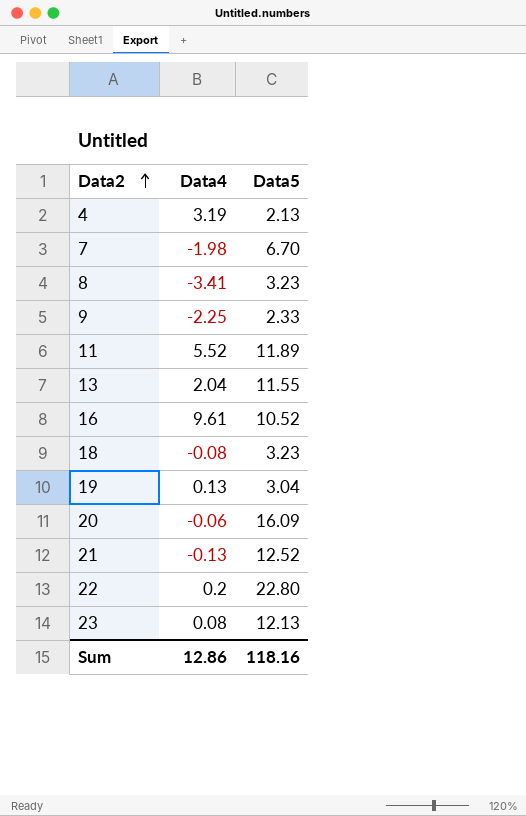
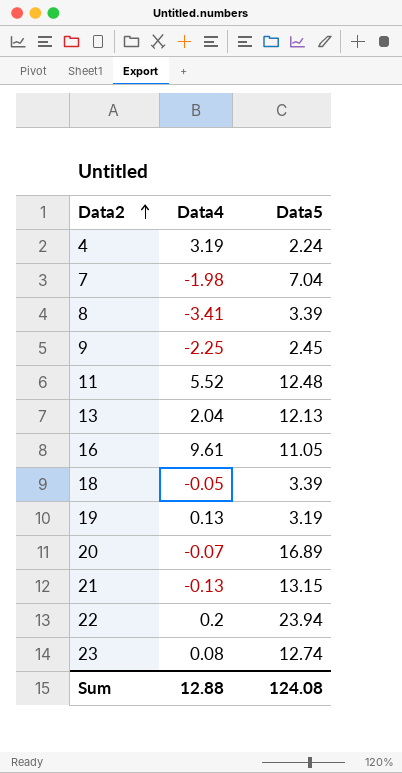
4 | Data5: 2.13 -> 2.24
7 | Data5: 6.70 -> 7.04
8 | Data5: 3.23 -> 3.39
9 | Data5: 2.33 -> 2.45
11 | Data5: 11.89 -> 12.48
13 | Data5: 11.55 -> 12.13
16 | Data5: 10.52 -> 11.05
18 | Data4: -0.08 -> -0.05
18 | Data5: 3.23 -> 3.39
19 | Data5: 3.04 -> 3.19
20 | Data4: -0.06 -> -0.07
20 | Data5: 16.09 -> 16.89
21 | Data5: 12.52 -> 13.15
22 | Data5: 22.80 -> 23.94
23 | Data5: 12.13 -> 12.74
Sum | Data4: 12.86 -> 12.88
Sum | Data5: 118.16 -> 124.08

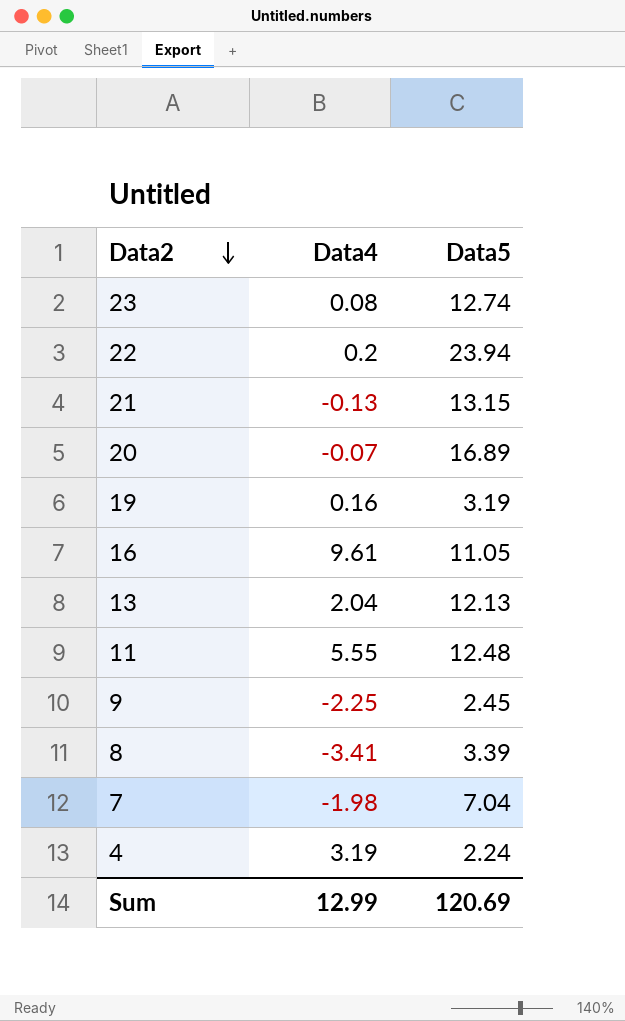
row order: Data2 ascending -> Data2 descending
row 18: -0.05 | 3.39 -> none
19 | Data4: 0.13 -> 0.16
11 | Data4: 5.52 -> 5.55
Sum | Data4: 12.88 -> 12.99
Sum | Data5: 124.08 -> 120.69

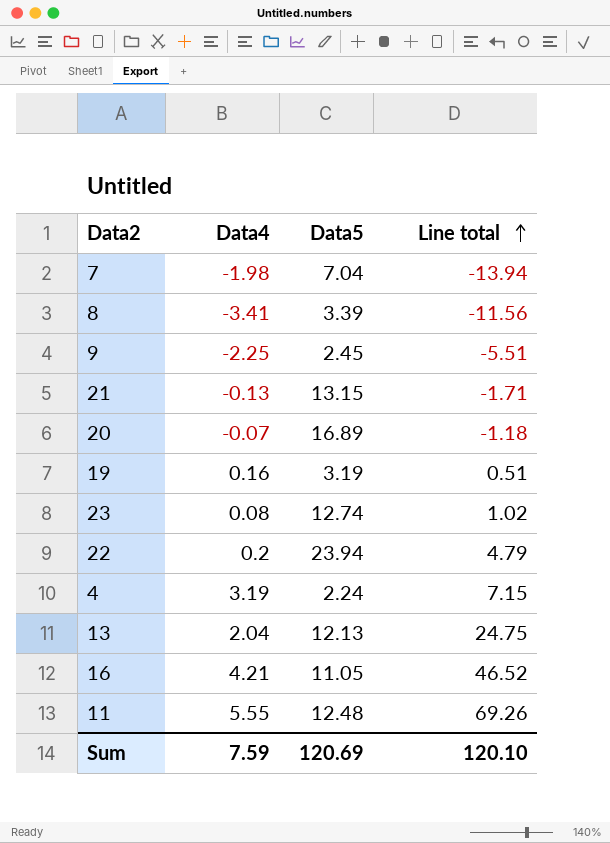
row order: Data2 descending -> Line total ascending
column Line total | formula: none -> [Data4] * [Data5]
16 | Data4: 9.61 -> 4.21
Sum | Data4: 12.99 -> 7.59

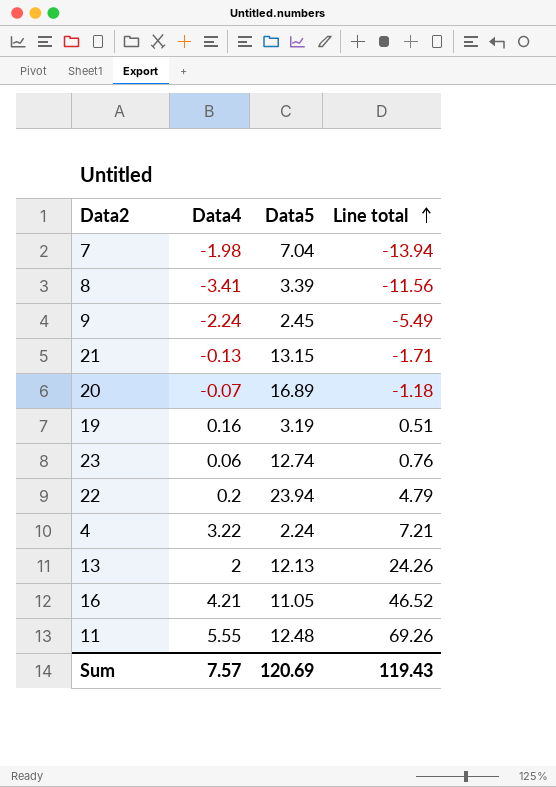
9 | Data4: -2.25 -> -2.24
9 | Line total: -5.51 -> -5.49
23 | Data4: 0.08 -> 0.06
23 | Line total: 1.02 -> 0.76
4 | Data4: 3.19 -> 3.22
4 | Line total: 7.15 -> 7.21
13 | Data4: 2.04 -> 2
13 | Line total: 24.75 -> 24.26
Sum | Data4: 7.59 -> 7.57
Sum | Line total: 120.10 -> 119.43

